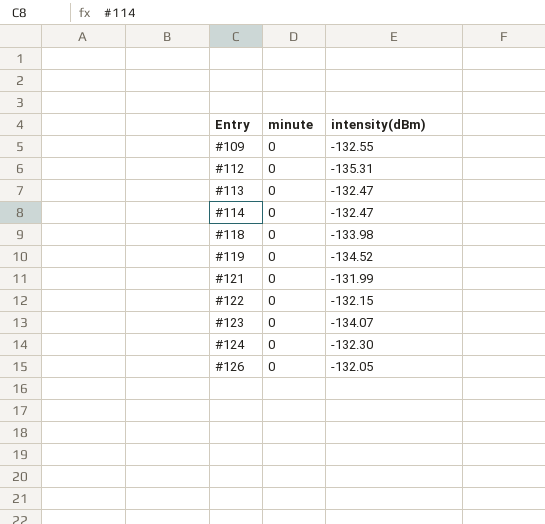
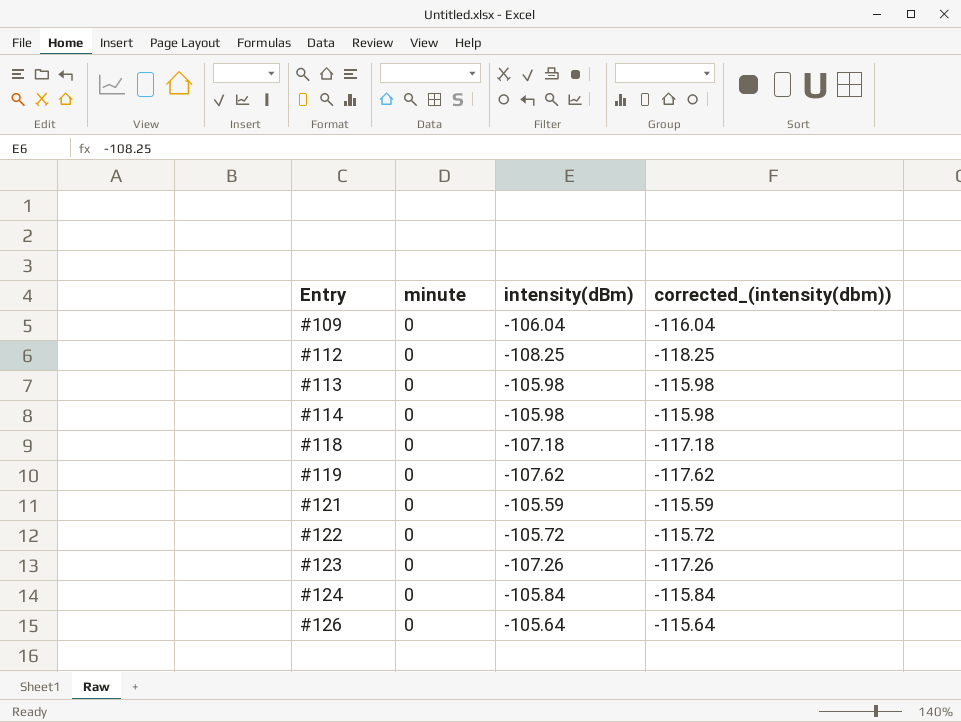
column corrected_(intensity(dbm)) | formula: none -> [intensity(dBm)] - 10
#109 | intensity(dBm): -132.55 -> -106.04
#112 | intensity(dBm): -135.31 -> -108.25
#113 | intensity(dBm): -132.47 -> -105.98
#114 | intensity(dBm): -132.47 -> -105.98
#118 | intensity(dBm): -133.98 -> -107.18
#119 | intensity(dBm): -134.52 -> -107.62
#121 | intensity(dBm): -131.99 -> -105.59
#122 | intensity(dBm): -132.15 -> -105.72
#123 | intensity(dBm): -134.07 -> -107.26
#124 | intensity(dBm): -132.30 -> -105.84
#126 | intensity(dBm): -132.05 -> -105.64

